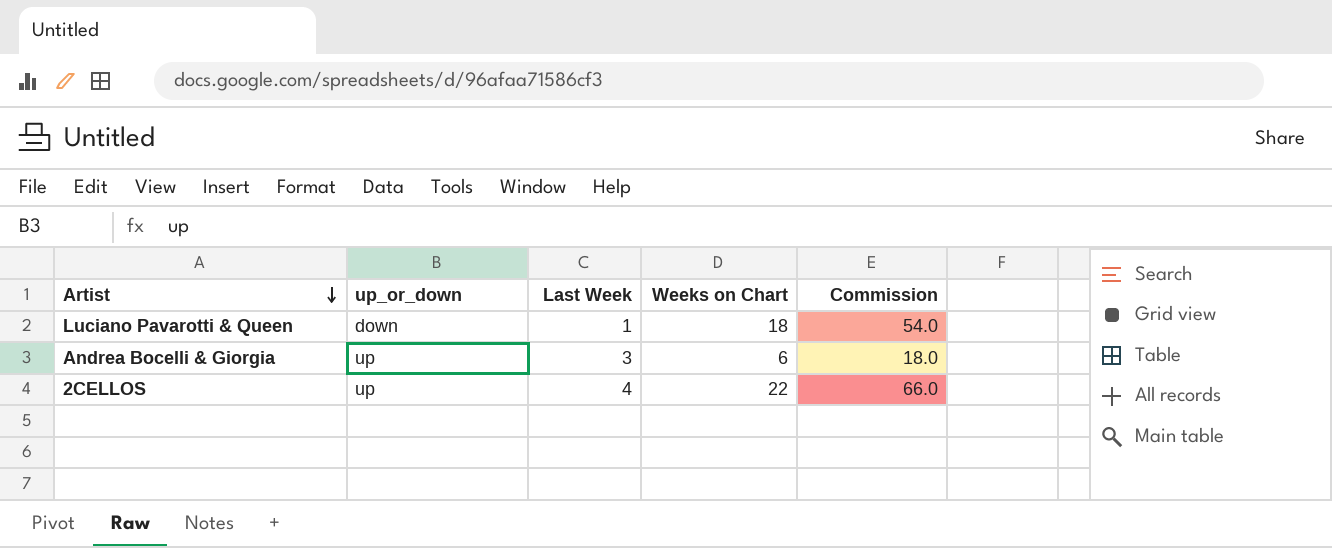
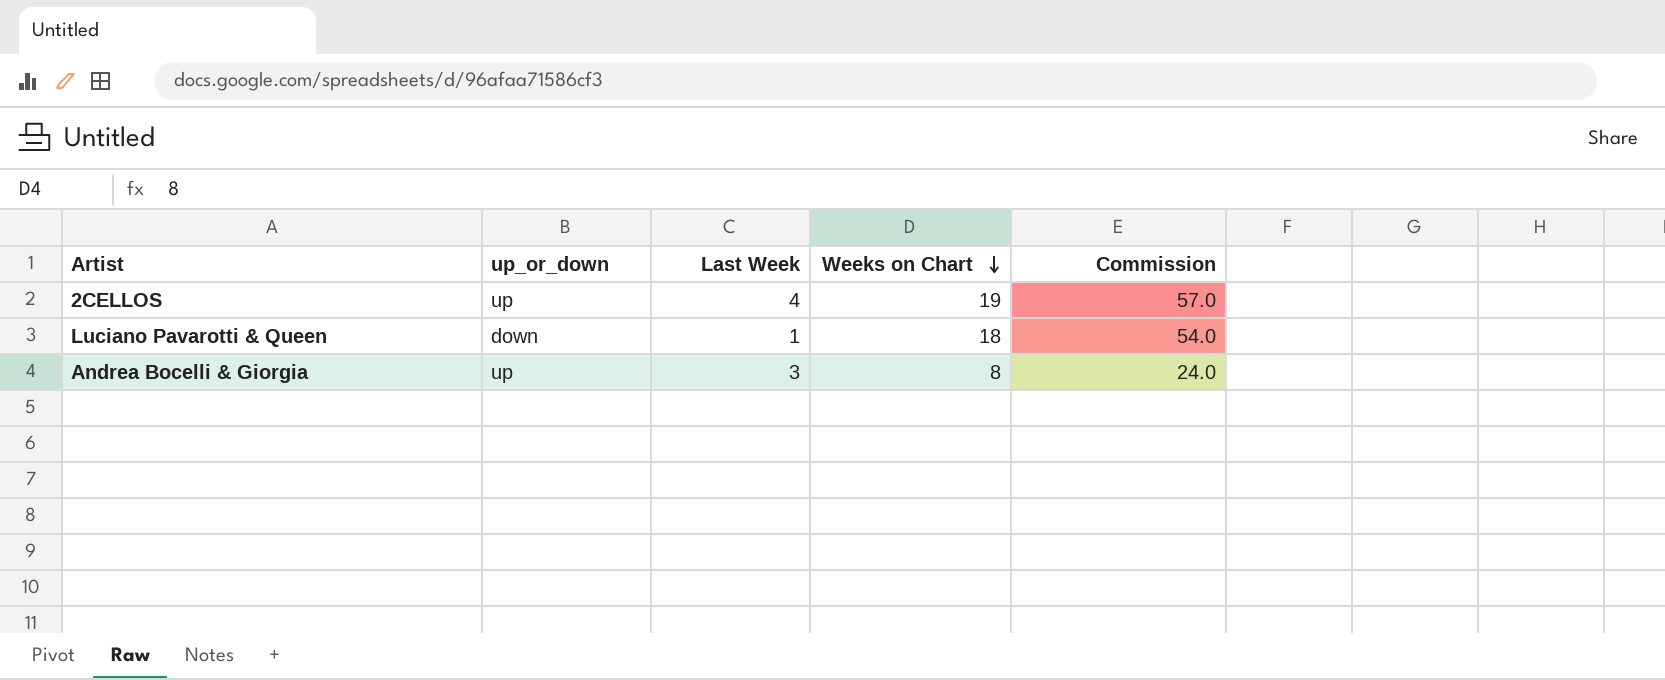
row order: Artist descending -> Weeks on Chart descending
2CELLOS | Weeks on Chart: 22 -> 19
2CELLOS | Commission: 66.0 -> 57.0
Andrea Bocelli & Giorgia | Weeks on Chart: 6 -> 8
Andrea Bocelli & Giorgia | Commission: 18.0 -> 24.0

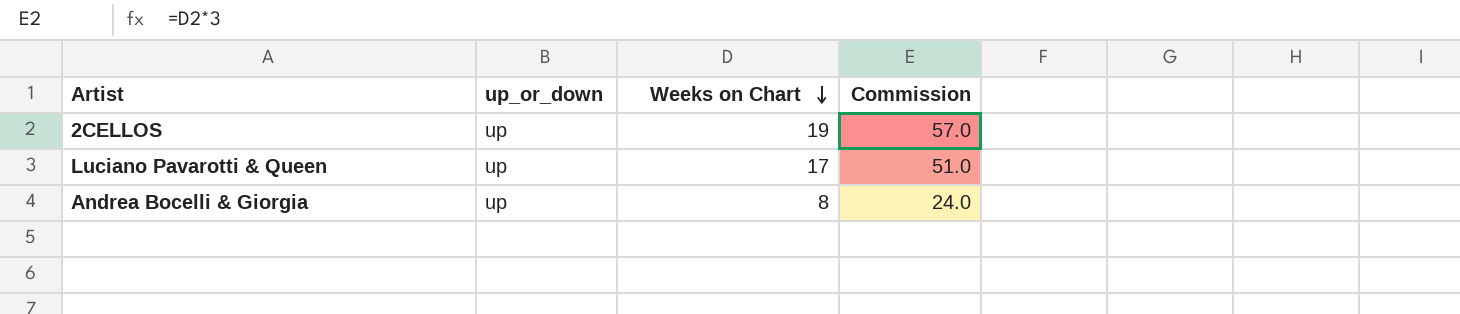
column Last Week | position: 3 -> none
Luciano Pavarotti & Queen | up_or_down: down -> up
Luciano Pavarotti & Queen | Weeks on Chart: 18 -> 17
Luciano Pavarotti & Queen | Commission: 54.0 -> 51.0

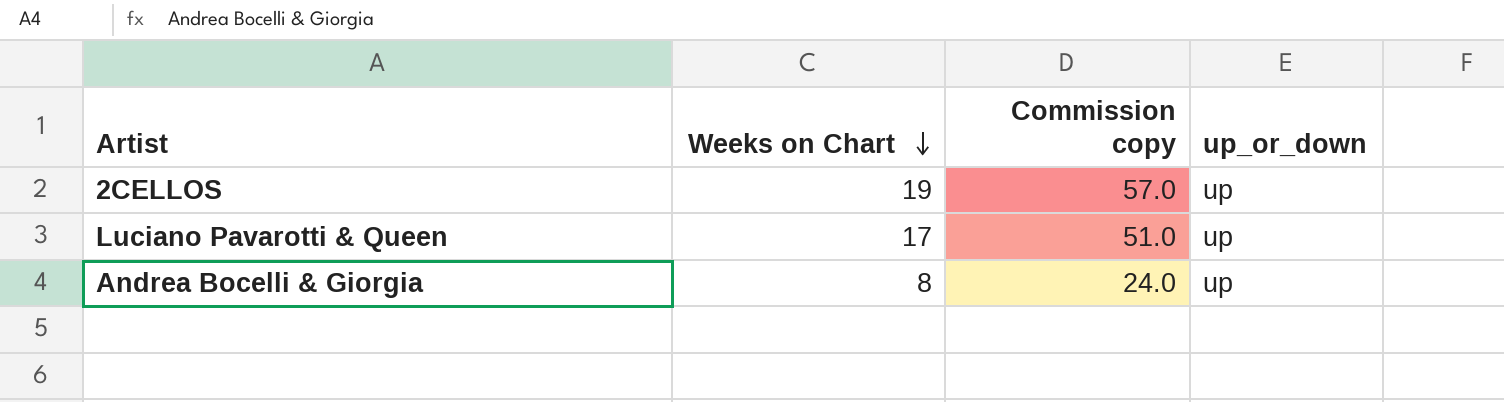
column name: Commission -> Commission copy
column up_or_down | position: 2 -> 4

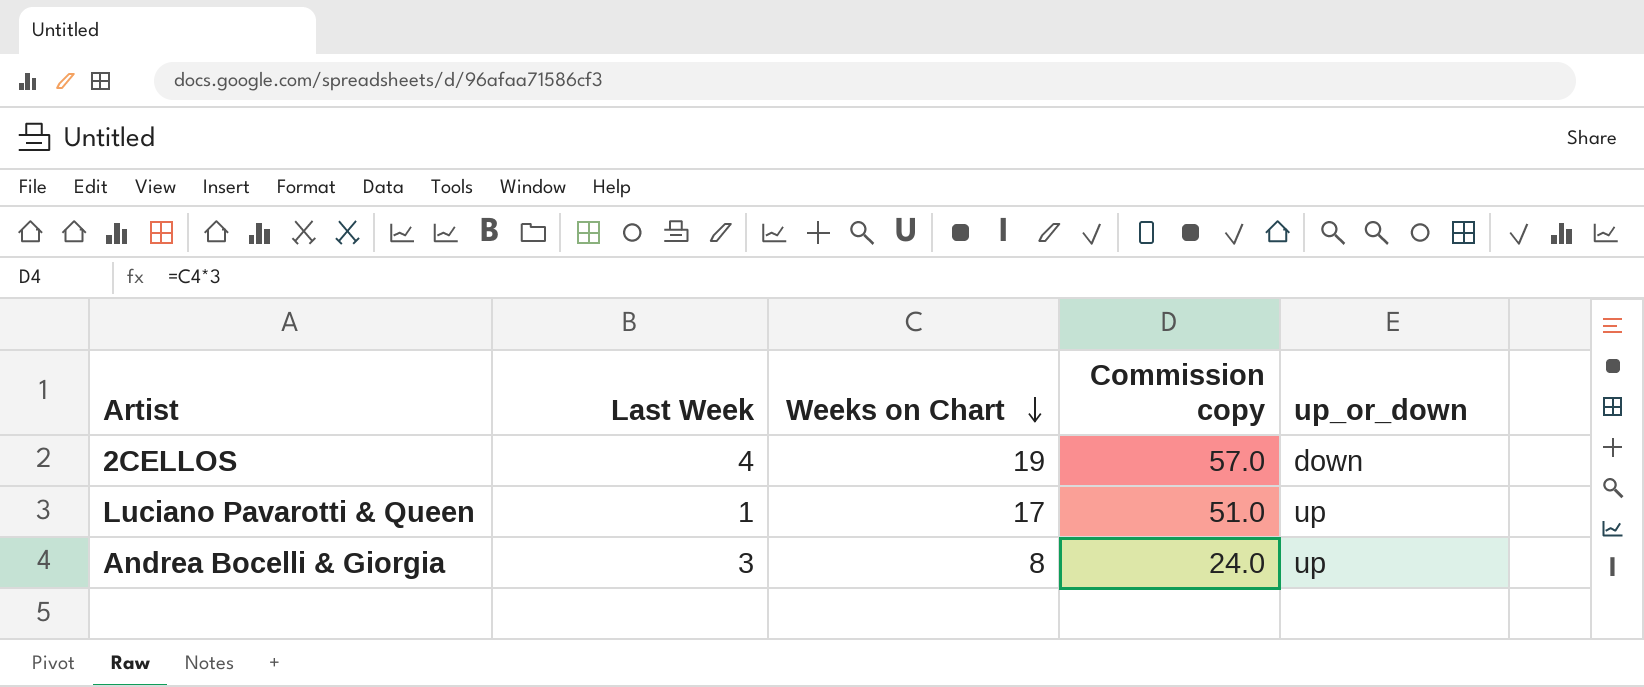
column Last Week | position: none -> 2
2CELLOS | up_or_down: up -> down

